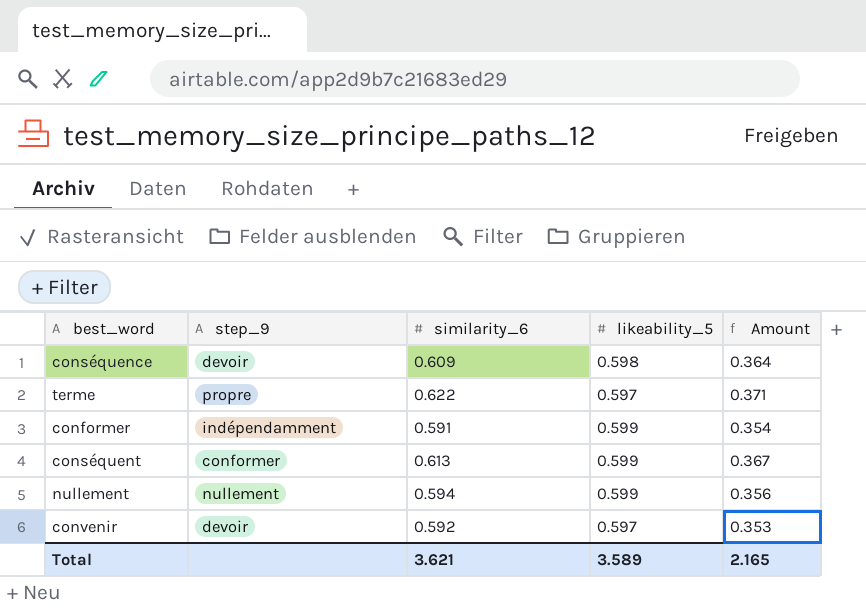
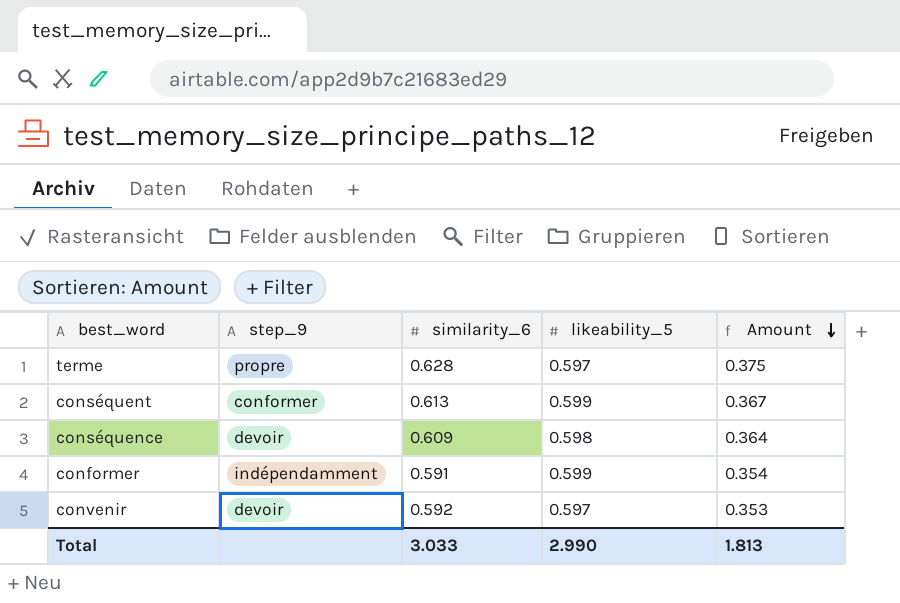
row order: none -> Amount descending
row nullement: nullement | 0.594 | 0.599 | 0.356 -> none
terme | similarity_6: 0.622 -> 0.628
terme | Amount: 0.371 -> 0.375
Total | similarity_6: 3.621 -> 3.033
Total | likeability_5: 3.589 -> 2.990
Total | Amount: 2.165 -> 1.813

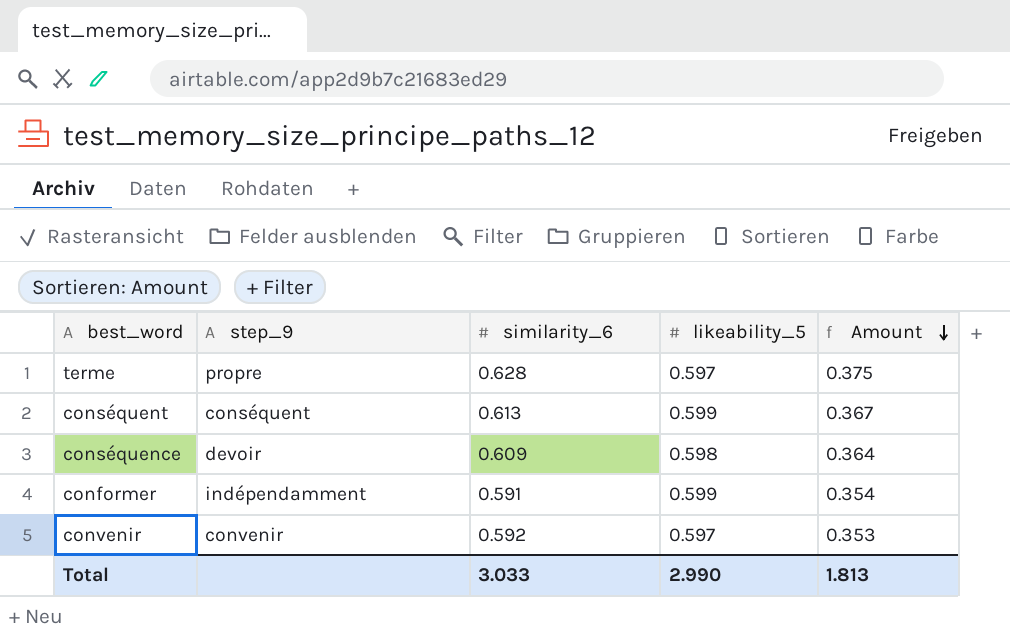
conséquent | step_9: conformer -> conséquent
convenir | step_9: devoir -> convenir

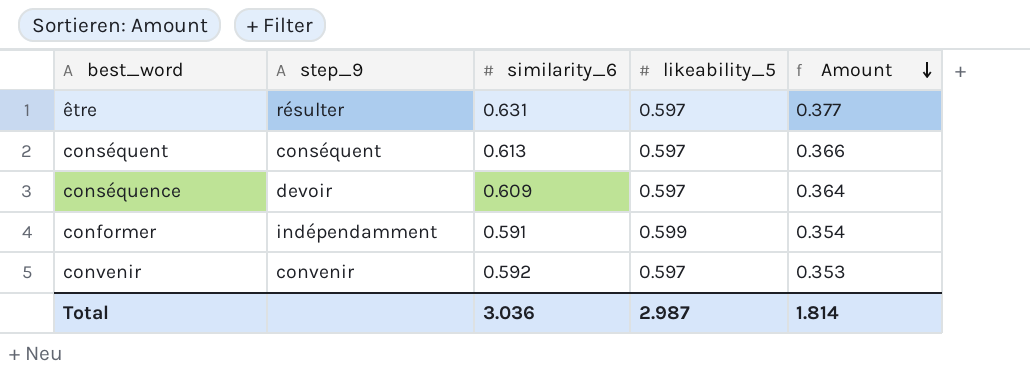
row terme: propre | 0.628 | 0.597 | 0.375 -> none
row être: none -> résulter | 0.631 | 0.597 | 0.377
conséquent | likeability_5: 0.599 -> 0.597
conséquent | Amount: 0.367 -> 0.366
conséquence | likeability_5: 0.598 -> 0.597
Total | similarity_6: 3.033 -> 3.036
Total | likeability_5: 2.990 -> 2.987
Total | Amount: 1.813 -> 1.814

